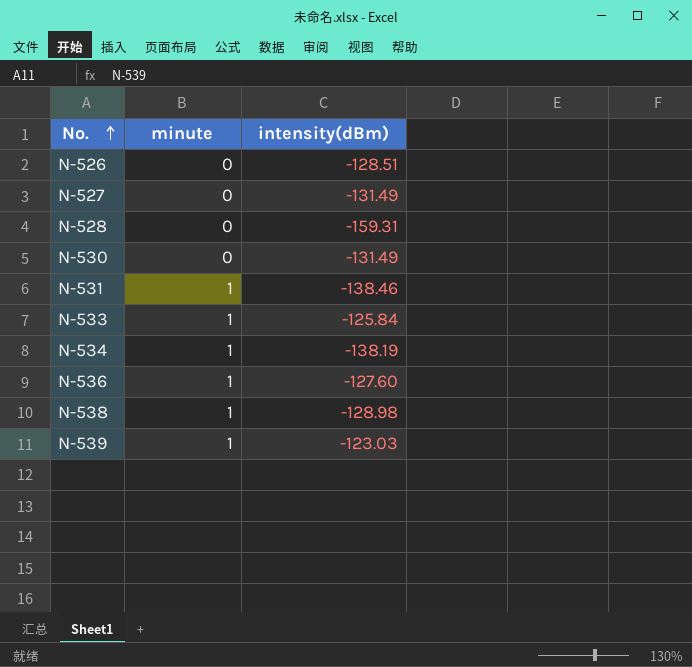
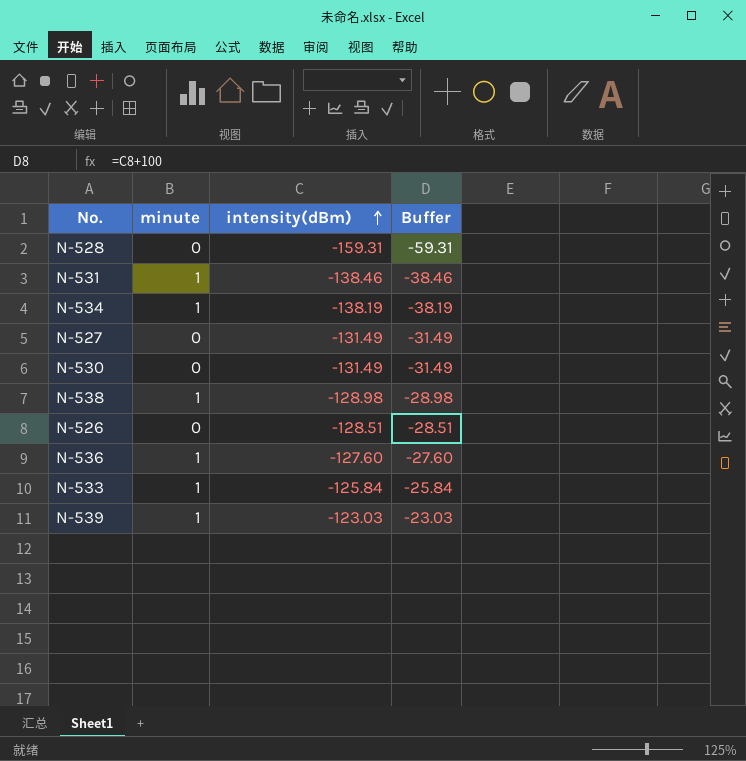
row order: No. ascending -> intensity(dBm) ascending
column Buffer | formula: none -> [intensity(dBm)] + 100

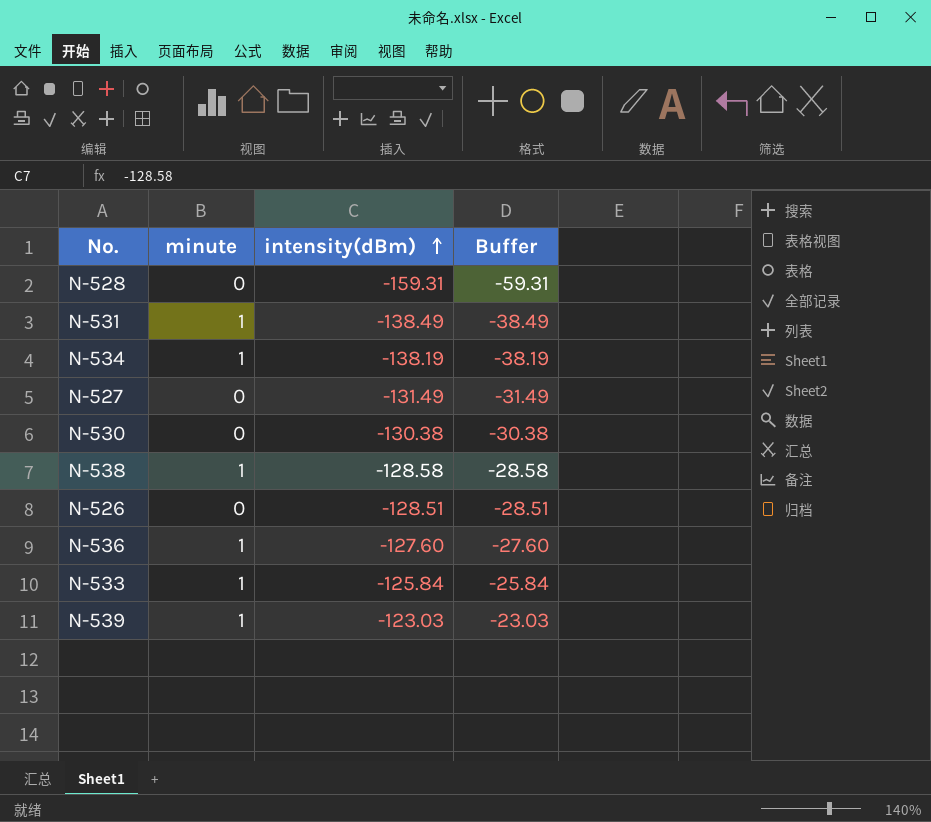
N-531 | intensity(dBm): -138.46 -> -138.49
N-531 | Buffer: -38.46 -> -38.49
N-530 | intensity(dBm): -131.49 -> -130.38
N-530 | Buffer: -31.49 -> -30.38
N-538 | intensity(dBm): -128.98 -> -128.58
N-538 | Buffer: -28.98 -> -28.58

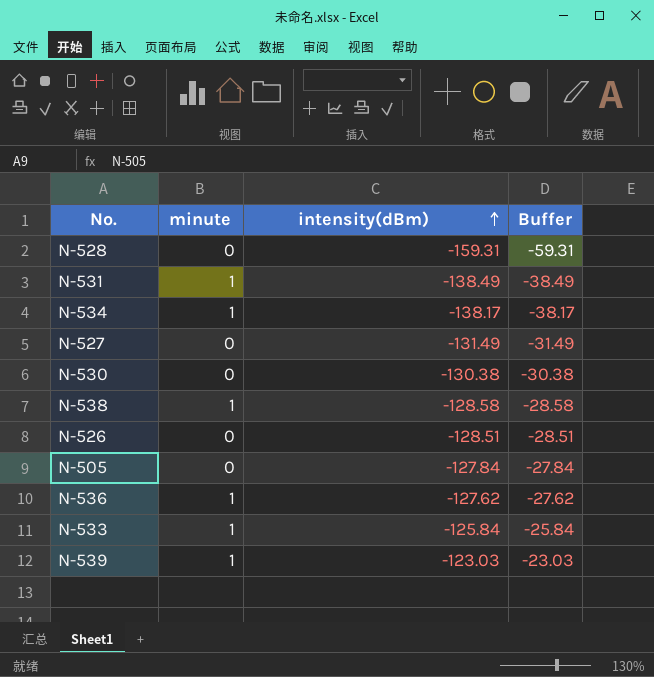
N-534 | intensity(dBm): -138.19 -> -138.17
N-534 | Buffer: -38.19 -> -38.17
row N-505: none -> 0 | -127.84 | -27.84
N-536 | intensity(dBm): -127.60 -> -127.62
N-536 | Buffer: -27.60 -> -27.62

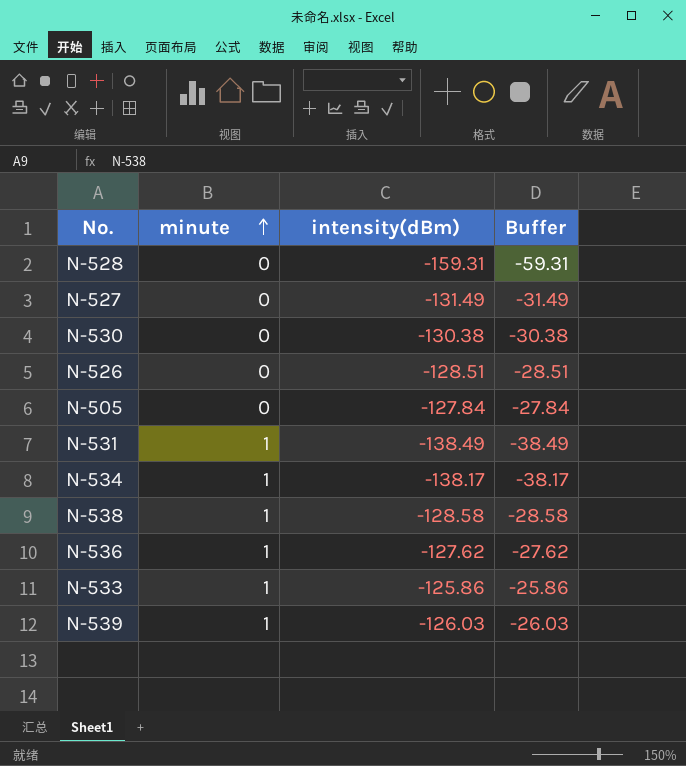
row order: intensity(dBm) ascending -> minute ascending
N-533 | intensity(dBm): -125.84 -> -125.86
N-533 | Buffer: -25.84 -> -25.86
N-539 | intensity(dBm): -123.03 -> -126.03
N-539 | Buffer: -23.03 -> -26.03

